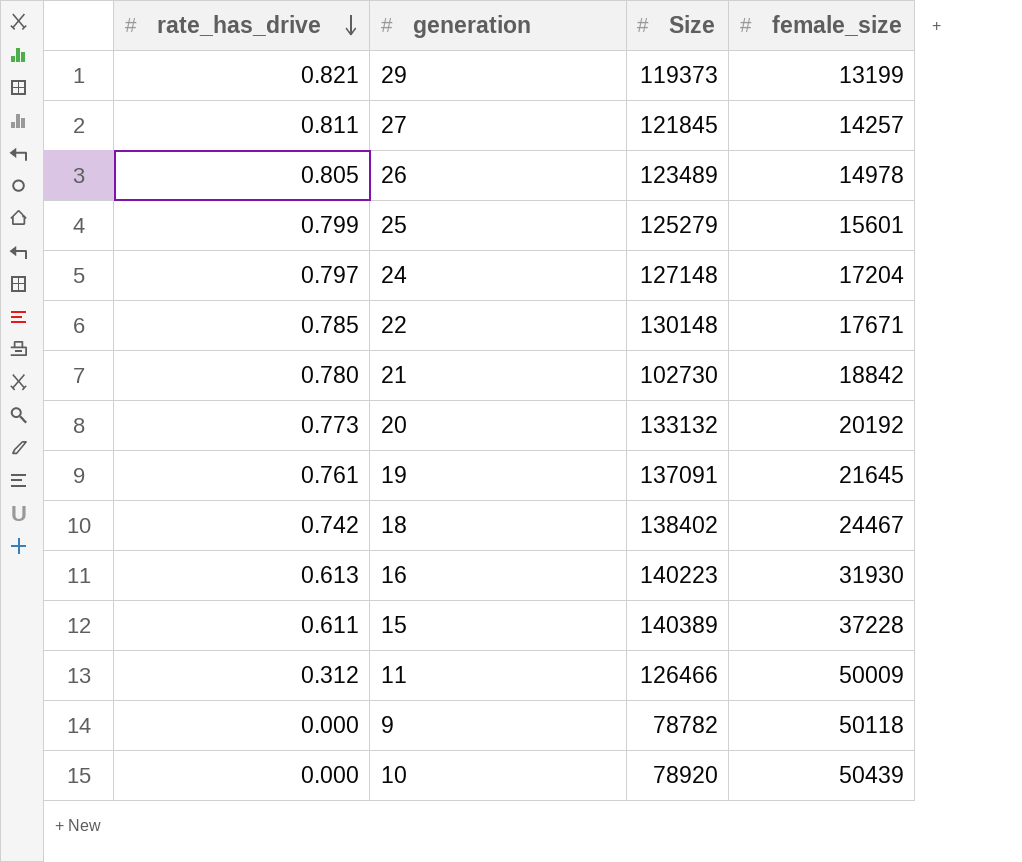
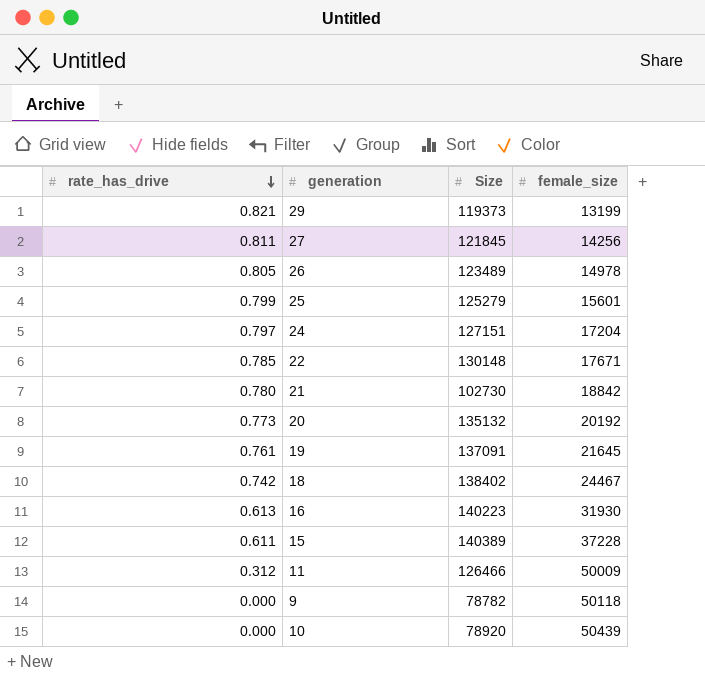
27 | female_size: 14257 -> 14256
24 | Size: 127148 -> 127151
20 | Size: 133132 -> 135132

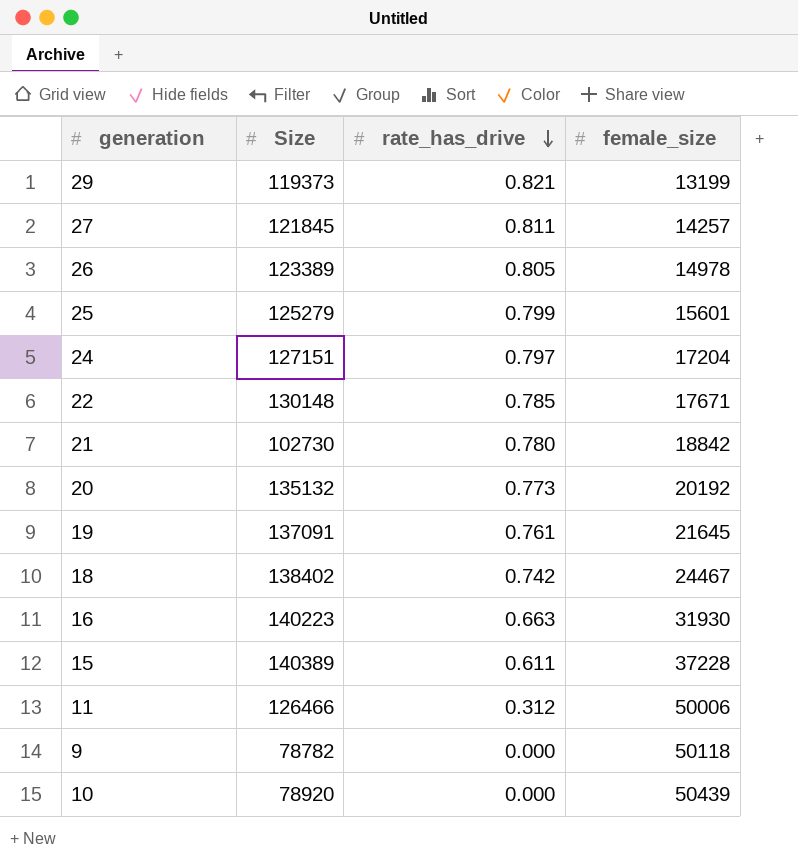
column rate_has_drive | position: 1 -> 3
27 | female_size: 14256 -> 14257
26 | Size: 123489 -> 123389
16 | rate_has_drive: 0.613 -> 0.663
11 | female_size: 50009 -> 50006

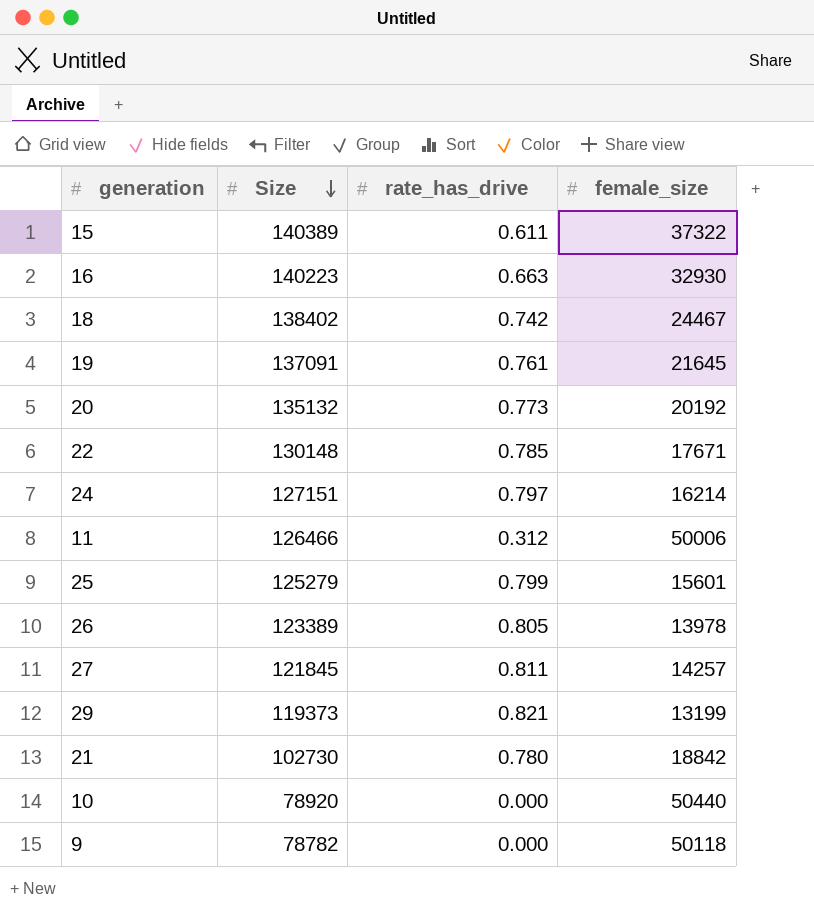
row order: rate_has_drive descending -> Size descending
15 | female_size: 37228 -> 37322
16 | female_size: 31930 -> 32930
24 | female_size: 17204 -> 16214
26 | female_size: 14978 -> 13978
10 | female_size: 50439 -> 50440

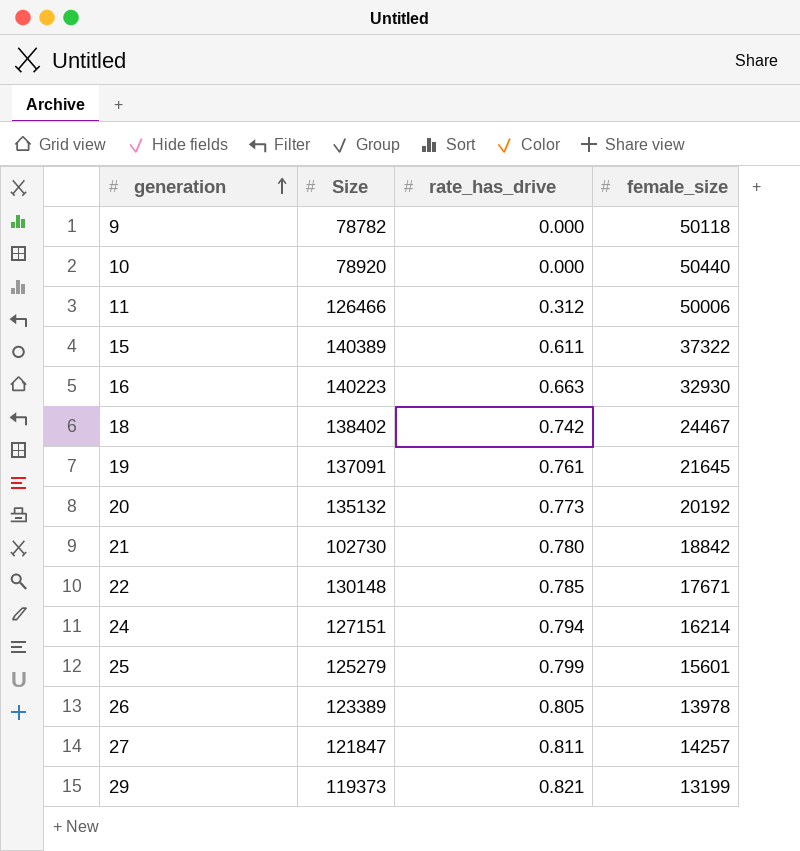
row order: Size descending -> generation ascending
24 | rate_has_drive: 0.797 -> 0.794
27 | Size: 121845 -> 121847

